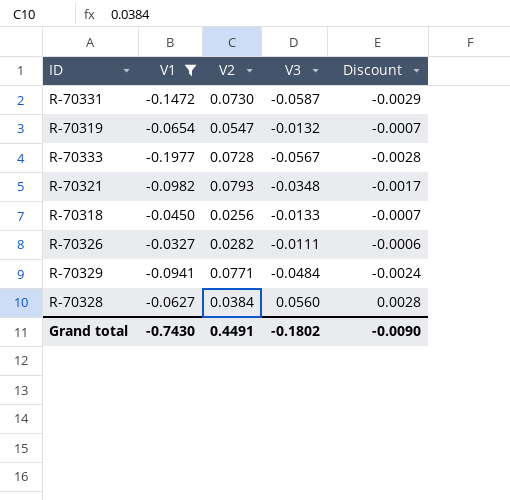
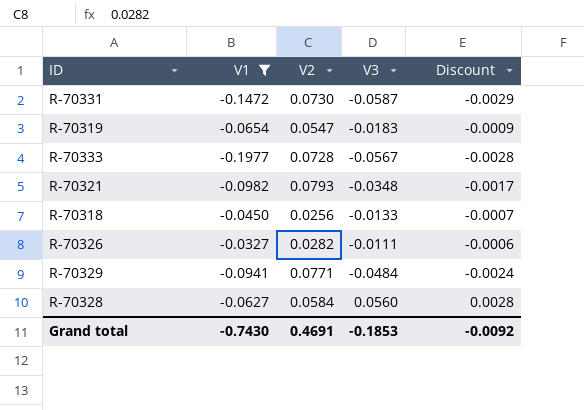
R-70319 | V3: -0.0132 -> -0.0183
R-70319 | Discount: -0.0007 -> -0.0009
R-70328 | V2: 0.0384 -> 0.0584
Grand total | V2: 0.4491 -> 0.4691
Grand total | V3: -0.1802 -> -0.1853
Grand total | Discount: -0.0090 -> -0.0092

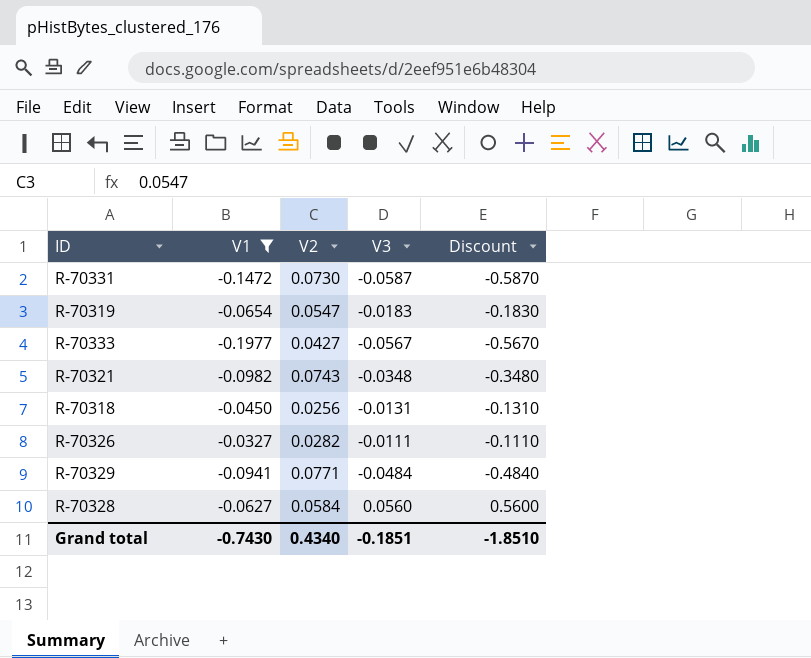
column Discount | formula: [V3] * 0.05 -> [V3] * 10
R-70333 | V2: 0.0728 -> 0.0427
R-70321 | V2: 0.0793 -> 0.0743
R-70318 | V3: -0.0133 -> -0.0131
Grand total | V2: 0.4691 -> 0.4340
Grand total | V3: -0.1853 -> -0.1851
Grand total | Discount: -0.0092 -> -1.8510

